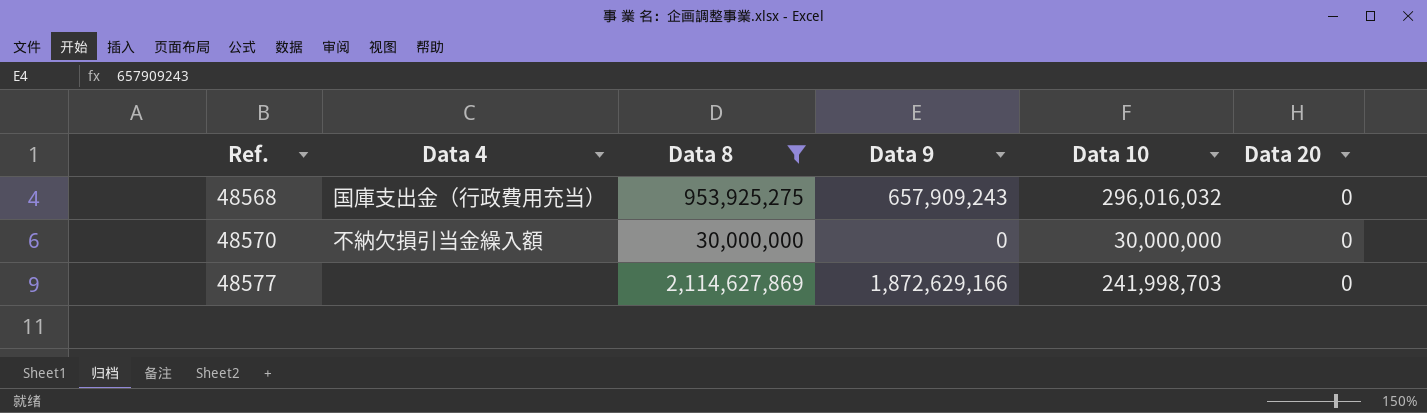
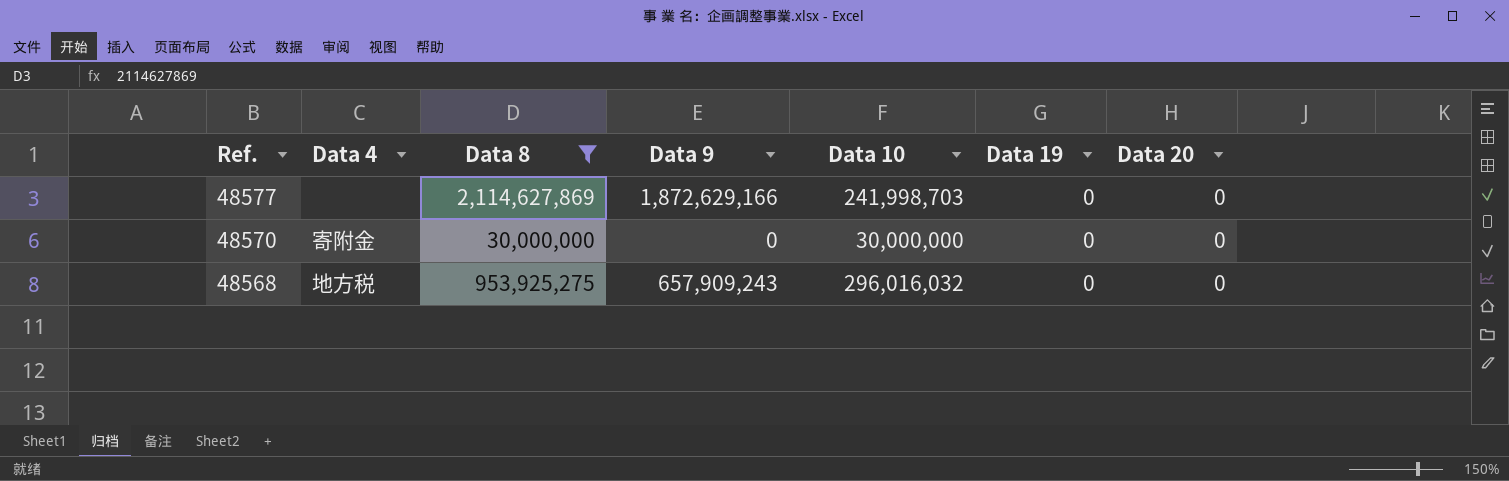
row order: Ref. ascending -> Ref. descending
column Data 19 | position: none -> 6
48570 | Data 4: 不納欠損引当金繰入額 -> 寄附金
48568 | Data 4: 国庫支出金（行政費用充当） -> 地方税

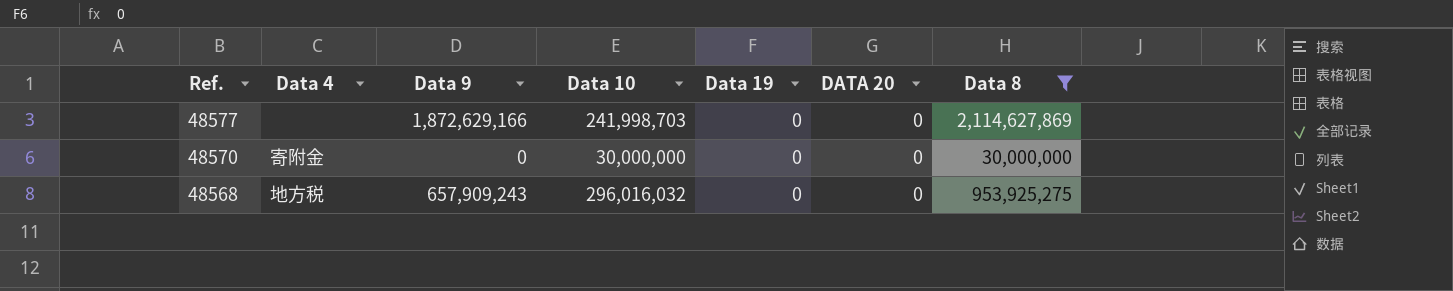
column name: Data 20 -> DATA 20
column Data 8 | position: 3 -> 7

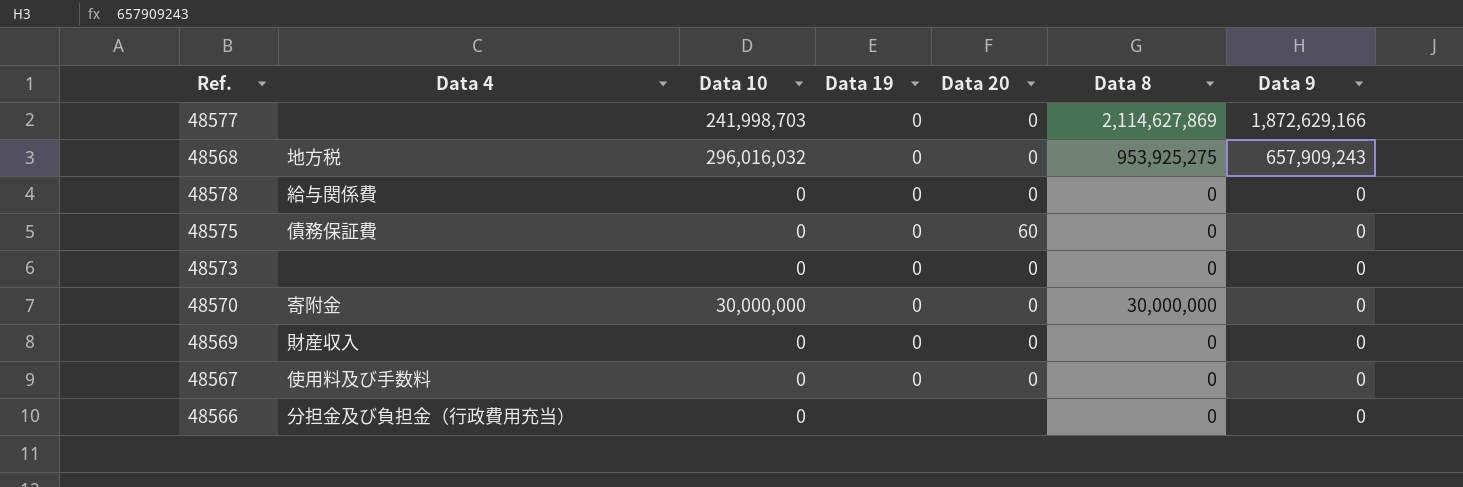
filter: Data 8 != 0 -> none
row order: Ref. descending -> Data 9 descending
column name: DATA 20 -> Data 20
column Data 9 | position: 3 -> 7

